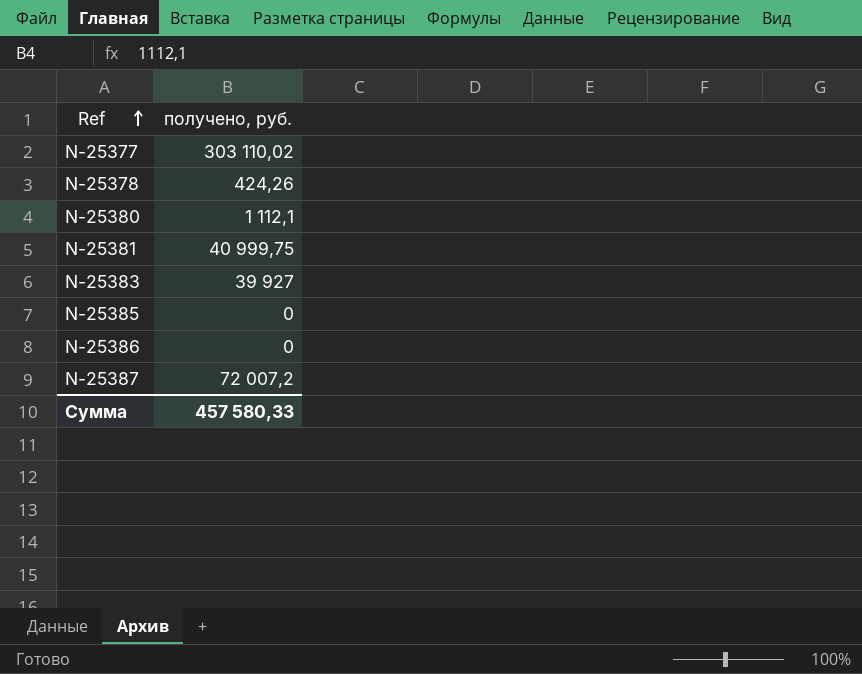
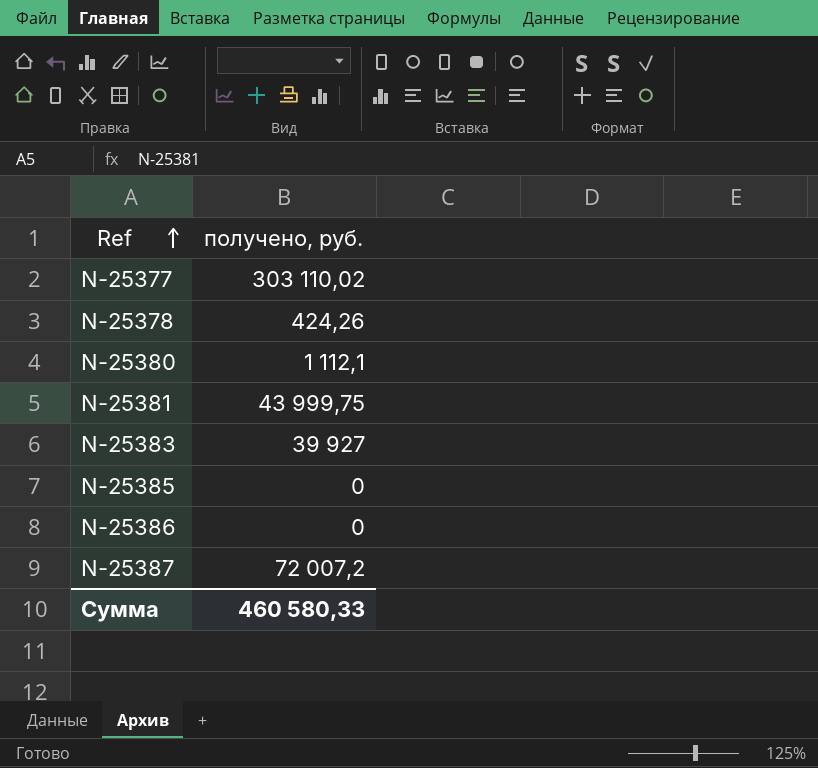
N-25381 | получено, руб.: 40 999,75 -> 43 999,75
Сумма | получено, руб.: 457 580,33 -> 460 580,33

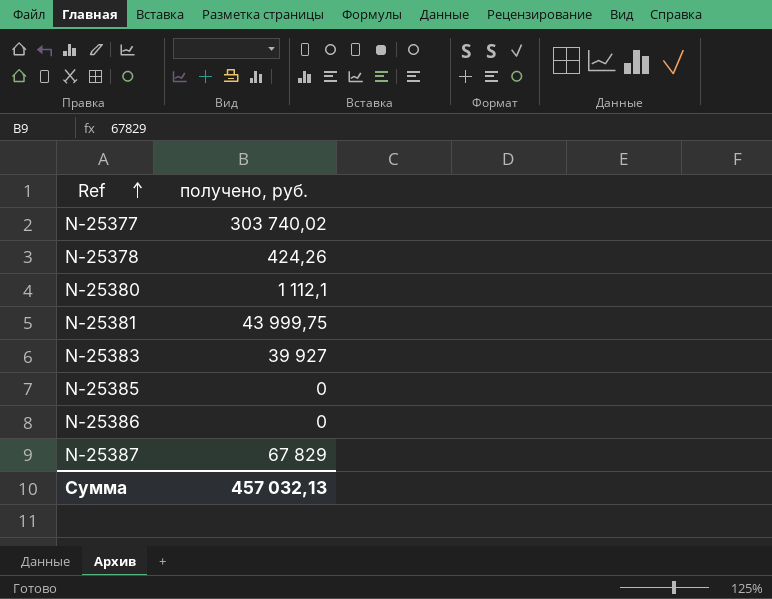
N-25377 | получено, руб.: 303 110,02 -> 303 740,02
N-25387 | получено, руб.: 72 007,2 -> 67 829
Сумма | получено, руб.: 460 580,33 -> 457 032,13

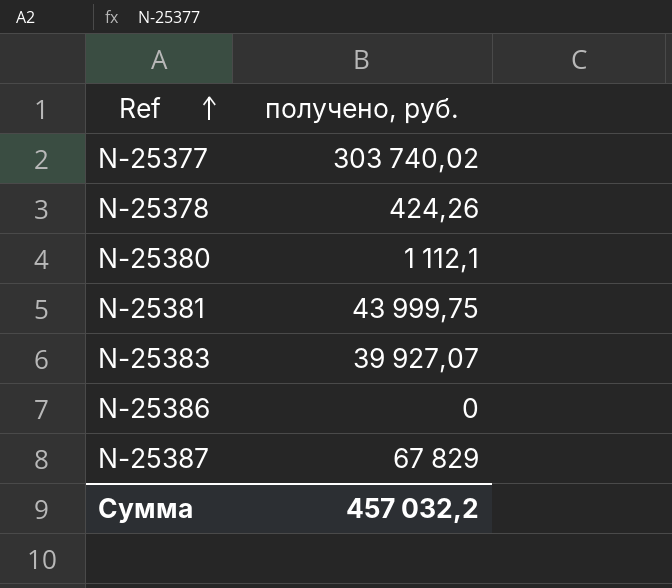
row N-25385: 0 -> none
N-25383 | получено, руб.: 39 927 -> 39 927,07
Сумма | получено, руб.: 457 032,13 -> 457 032,2

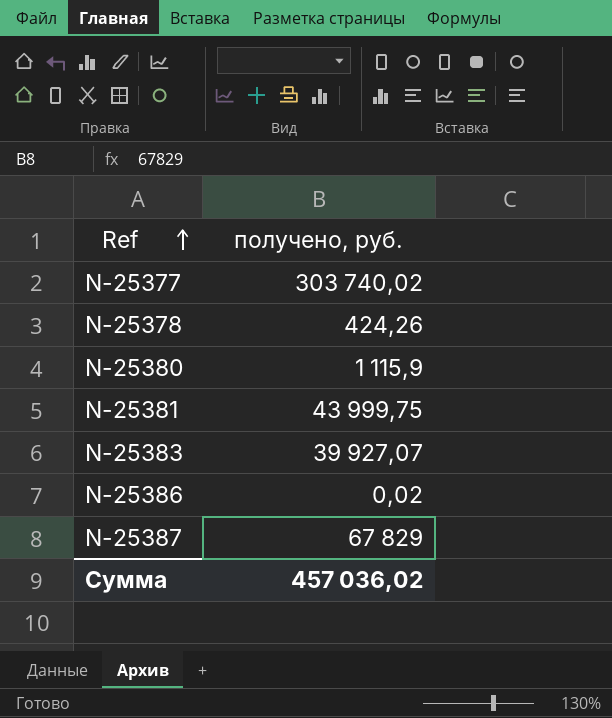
N-25380 | получено, руб.: 1 112,1 -> 1 115,9
N-25386 | получено, руб.: 0 -> 0,02
Сумма | получено, руб.: 457 032,2 -> 457 036,02

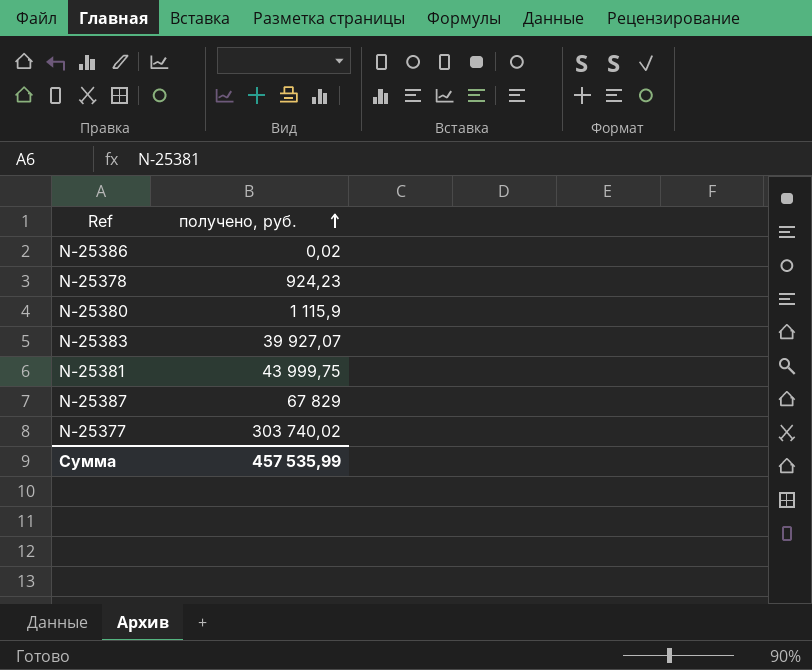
row order: Ref ascending -> получено, руб. ascending
N-25378 | получено, руб.: 424,26 -> 924,23
Сумма | получено, руб.: 457 036,02 -> 457 535,99

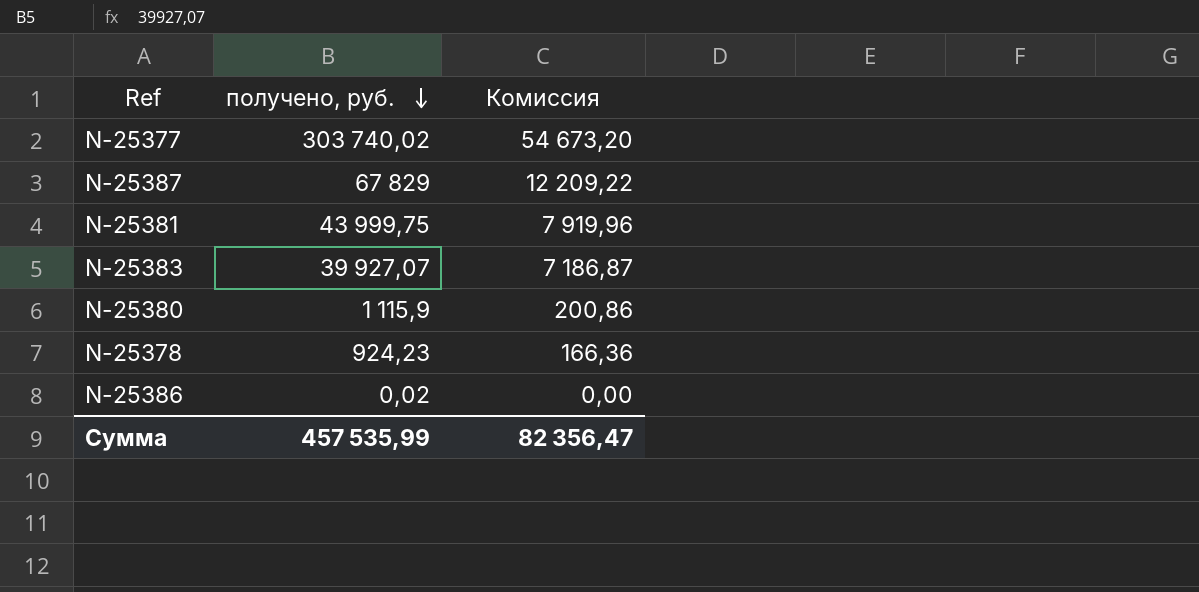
row order: получено, руб. ascending -> получено, руб. descending
column Комиссия | formula: none -> [получено, руб.] * 0,18

